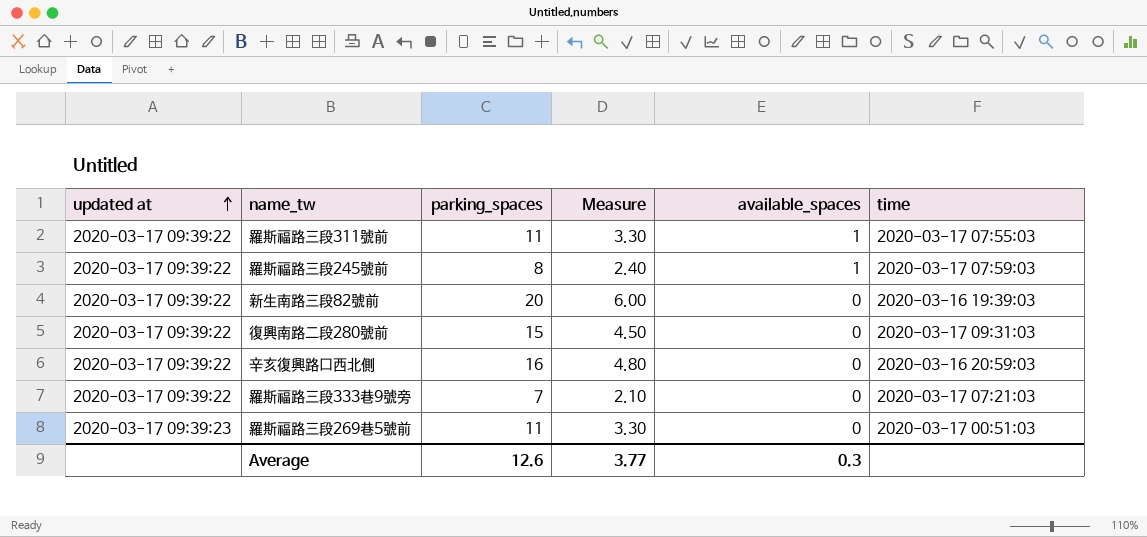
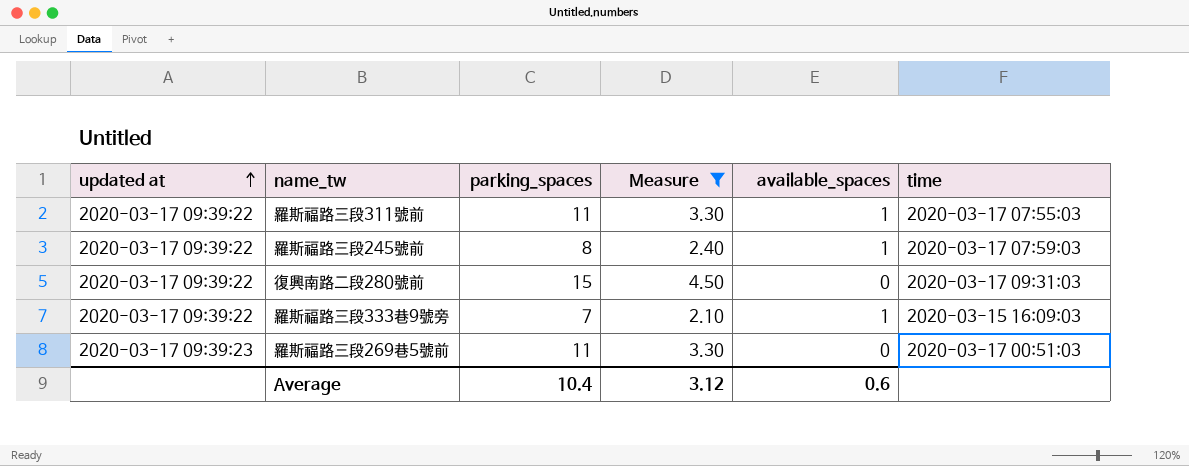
filter: none -> Measure <= 4.50
羅斯福路三段333巷9號旁 | available_spaces: 0 -> 1
羅斯福路三段333巷9號旁 | time: 2020-03-17 07:21:03 -> 2020-03-15 16:09:03
Average | parking_spaces: 12.6 -> 10.4
Average | Measure: 3.77 -> 3.12
Average | available_spaces: 0.3 -> 0.6

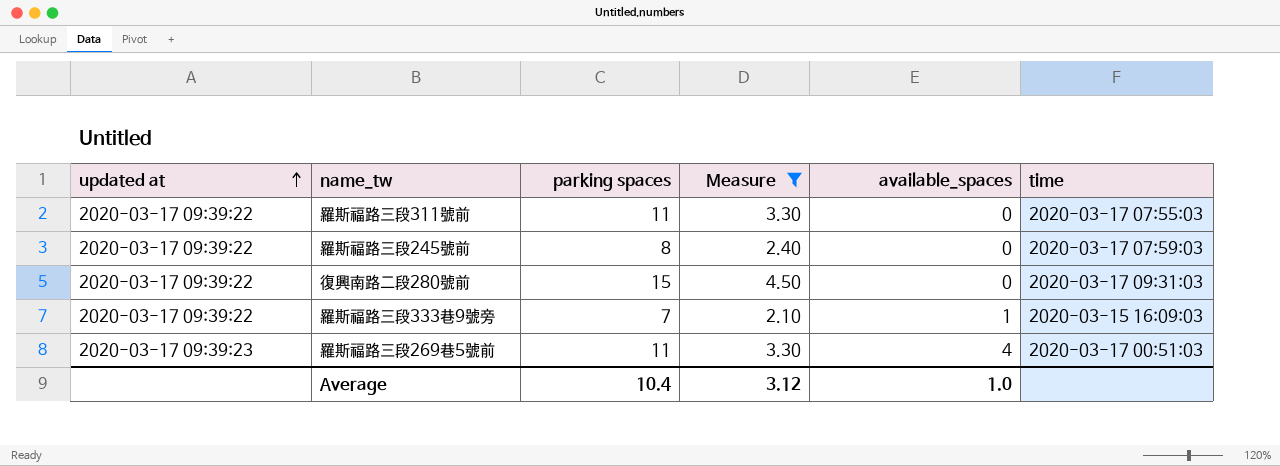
column name: parking_spaces -> parking spaces
羅斯福路三段311號前 | available_spaces: 1 -> 0
羅斯福路三段245號前 | available_spaces: 1 -> 0
羅斯福路三段269巷5號前 | available_spaces: 0 -> 4
Average | available_spaces: 0.6 -> 1.0

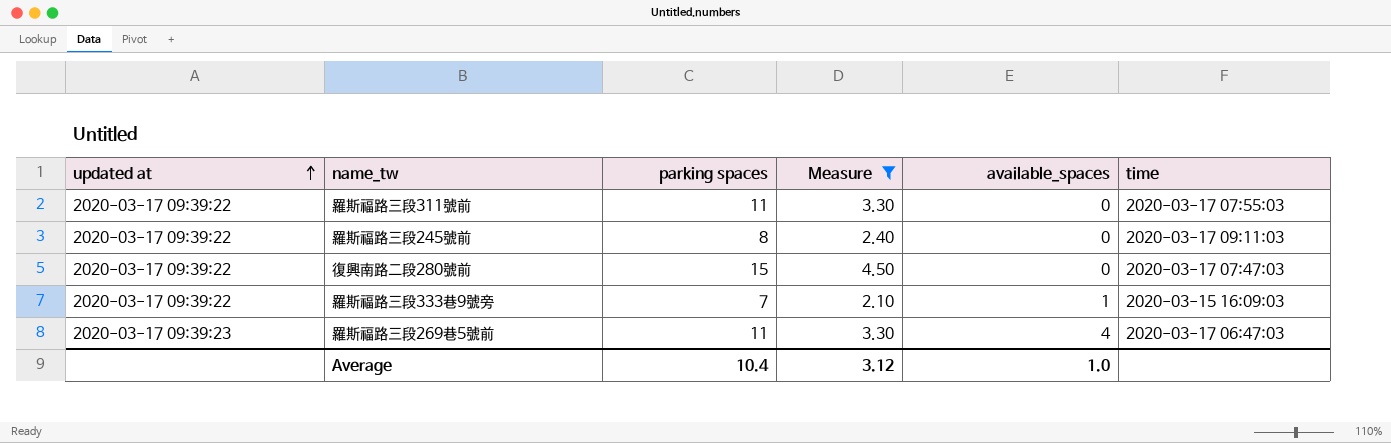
羅斯福路三段245號前 | time: 2020-03-17 07:59:03 -> 2020-03-17 09:11:03
復興南路二段280號前 | time: 2020-03-17 09:31:03 -> 2020-03-17 07:47:03
羅斯福路三段269巷5號前 | time: 2020-03-17 00:51:03 -> 2020-03-17 06:47:03

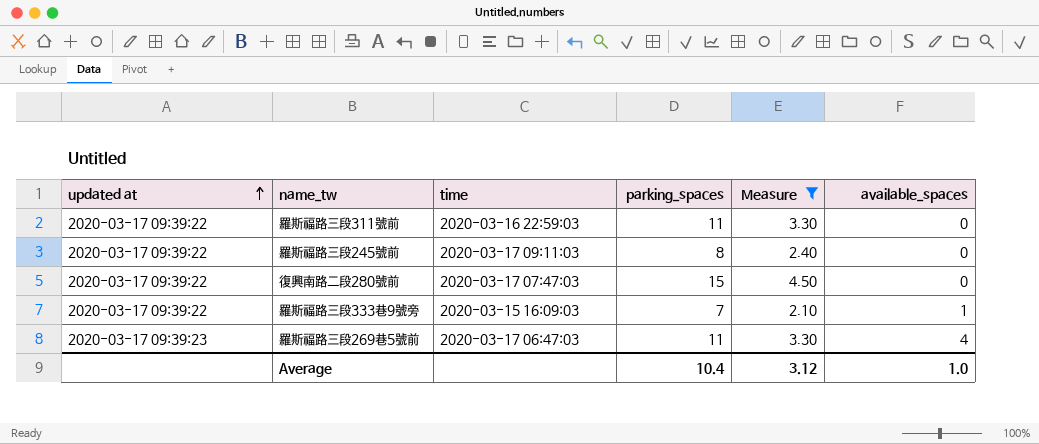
column time | position: 6 -> 3
column name: parking spaces -> parking_spaces
羅斯福路三段311號前 | time: 2020-03-17 07:55:03 -> 2020-03-16 22:59:03

